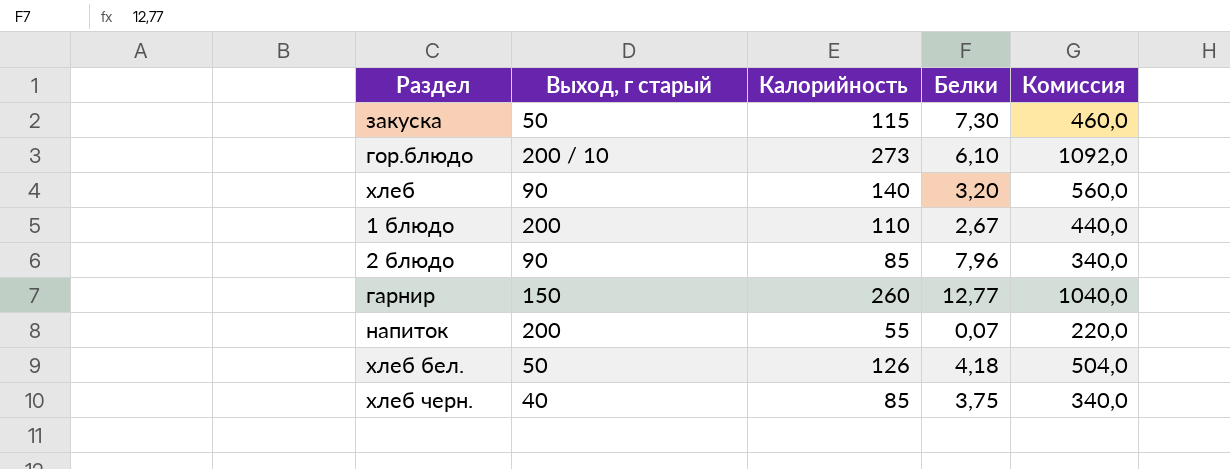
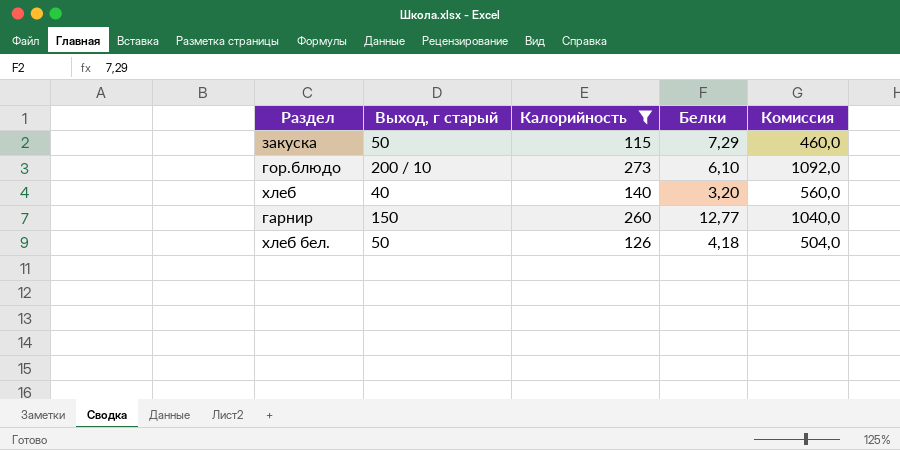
filter: none -> Калорийность >= 115
закуска | Белки: 7,30 -> 7,29
хлеб | Выход, г старый: 90 -> 40

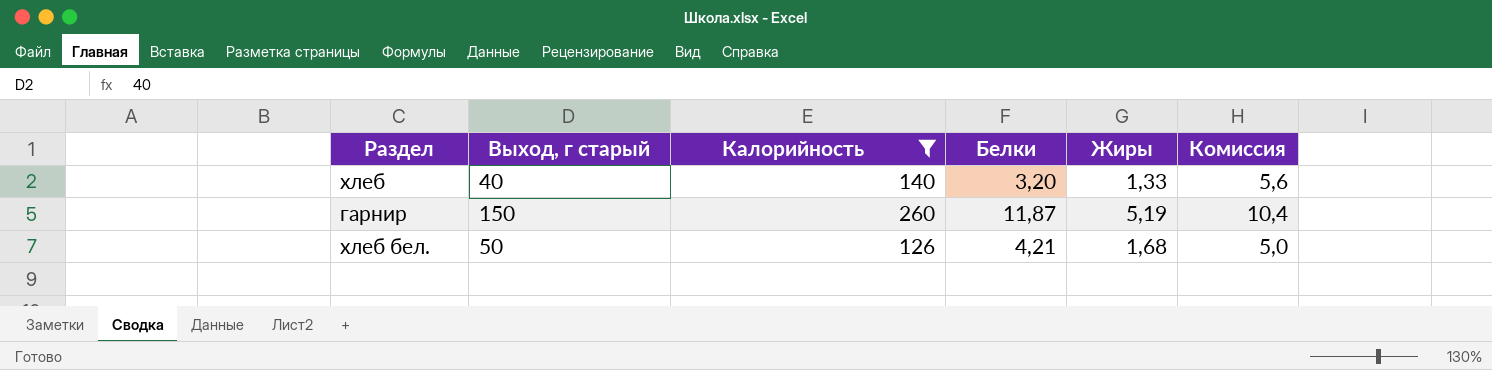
column Жиры | position: none -> 5
column Комиссия | formula: [Калорийность] * 4 -> [Калорийность] * 0,04
row закуска: 50 | 115 | 7,29 | 460,0 -> none
row гор.блюдо: 200 / 10 | 273 | 6,10 | 1092,0 -> none
гарнир | Белки: 12,77 -> 11,87
хлеб бел. | Белки: 4,18 -> 4,21

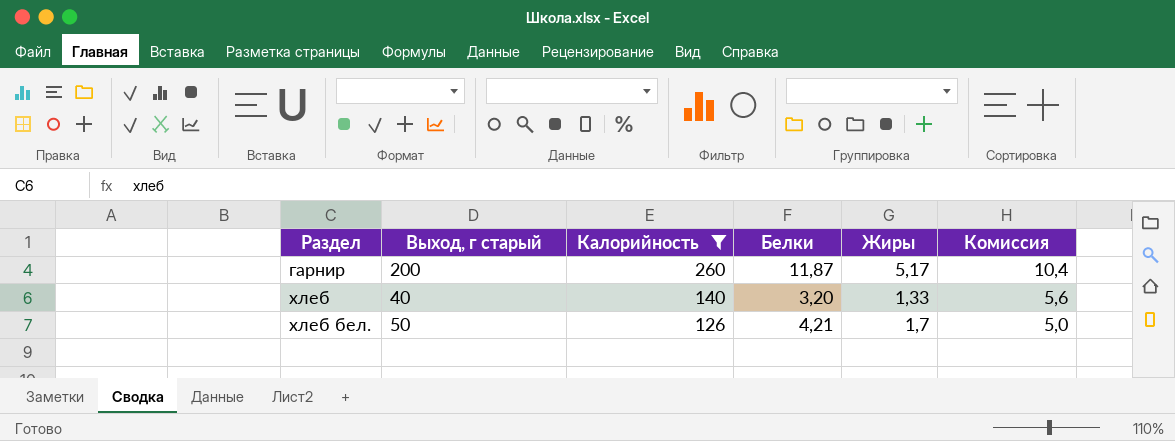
row order: none -> Раздел ascending
гарнир | Выход, г старый: 150 -> 200
гарнир | Жиры: 5,19 -> 5,17
хлеб бел. | Жиры: 1,68 -> 1,7

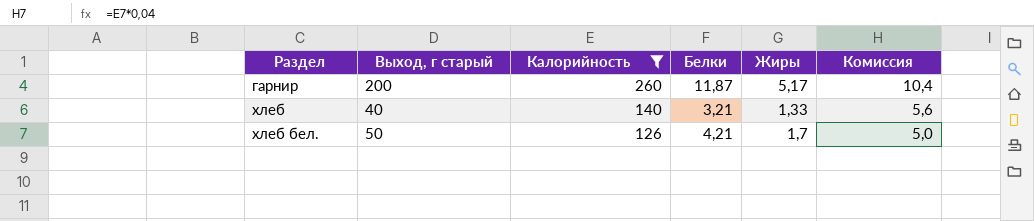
хлеб | Белки: 3,20 -> 3,21

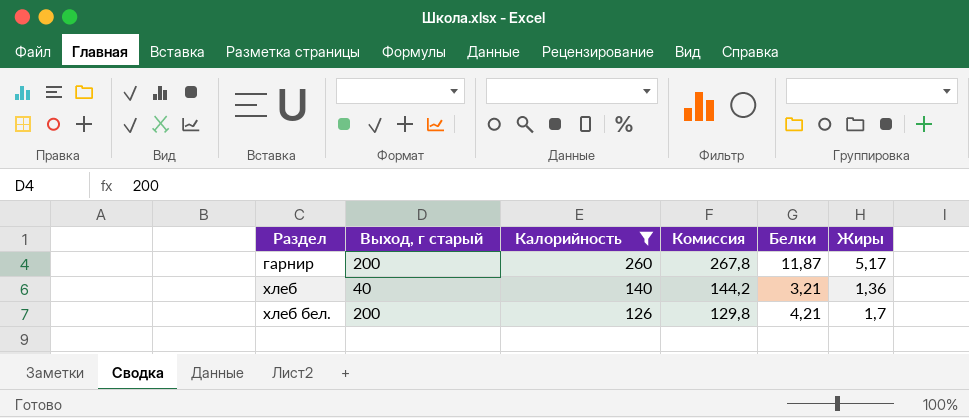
column Комиссия | formula: [Калорийность] * 0,04 -> [Калорийность] * 1,03
column Комиссия | position: 6 -> 4
хлеб | Жиры: 1,33 -> 1,36
хлеб бел. | Выход, г старый: 50 -> 200

